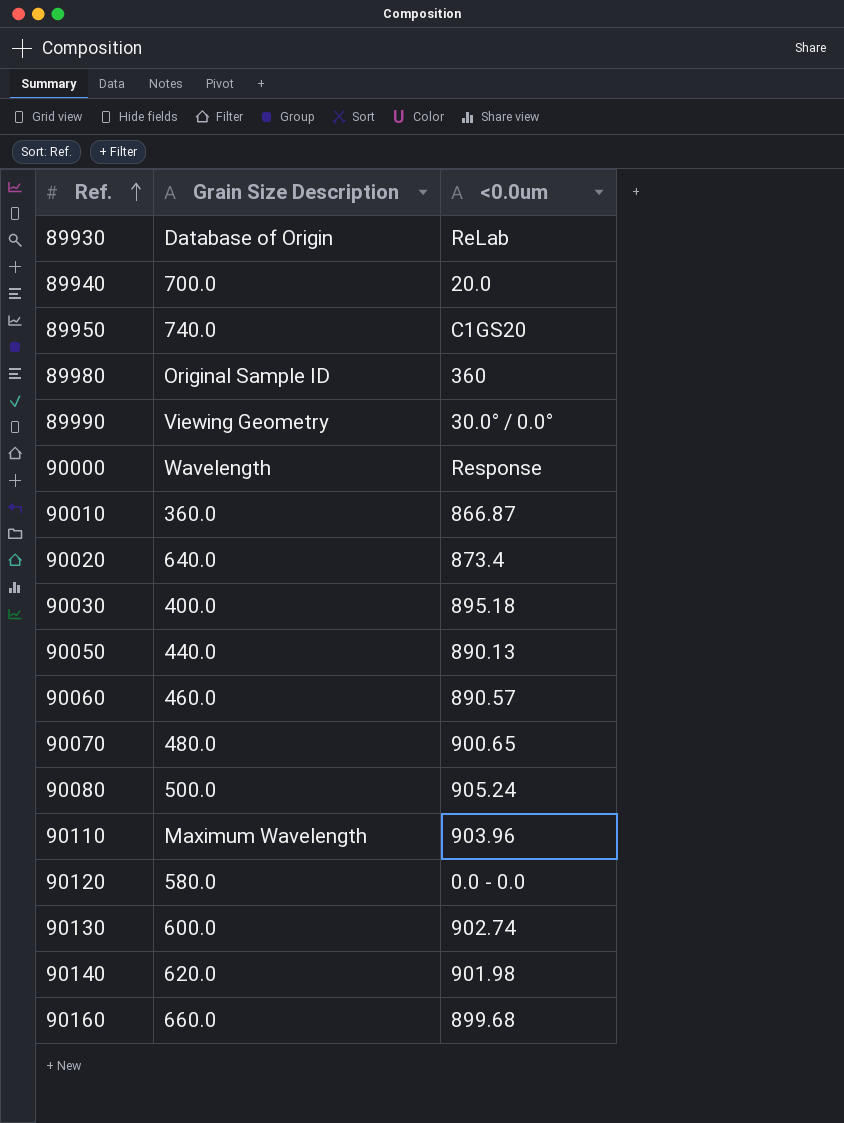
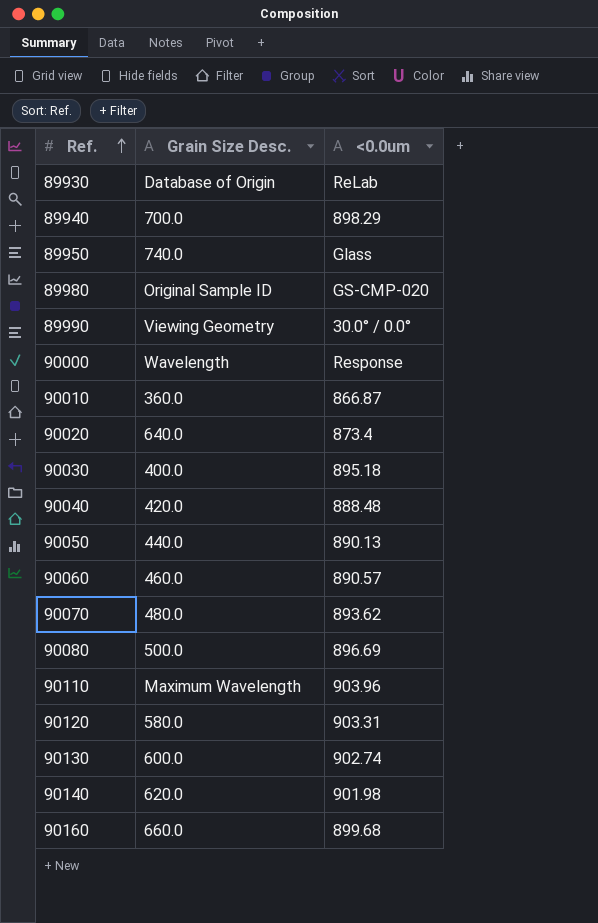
column name: Grain Size Description -> Grain Size Desc.
89940 | <0.0um: 20.0 -> 898.29
89950 | <0.0um: C1GS20 -> Glass
89980 | <0.0um: 360 -> GS-CMP-020
row 90040: none -> 420.0 | 888.48
90070 | <0.0um: 900.65 -> 893.62
90080 | <0.0um: 905.24 -> 896.69
90120 | <0.0um: 0.0 - 0.0 -> 903.31

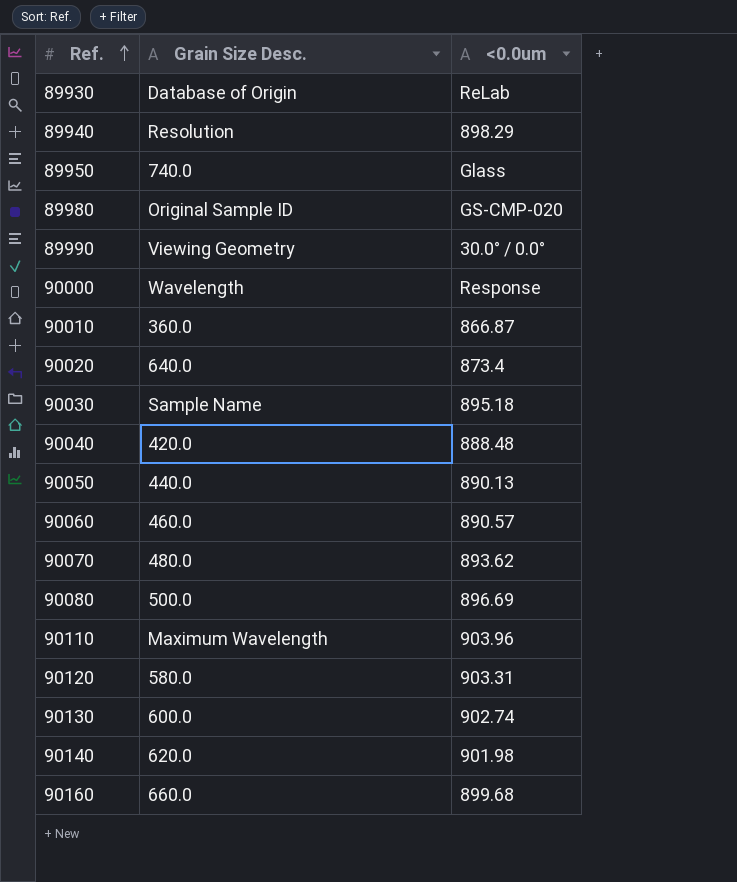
89940 | Grain Size Desc.: 700.0 -> Resolution
90030 | Grain Size Desc.: 400.0 -> Sample Name

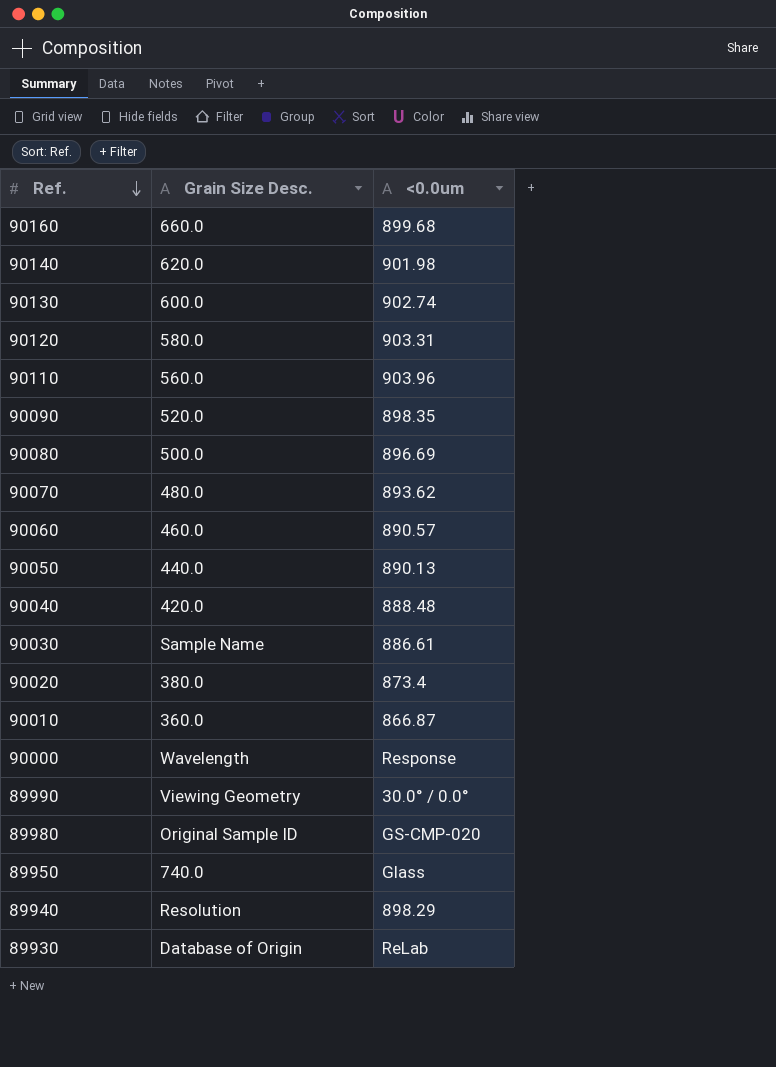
row order: Ref. ascending -> Ref. descending
90110 | Grain Size Desc.: Maximum Wavelength -> 560.0
row 90090: none -> 520.0 | 898.35
90030 | <0.0um: 895.18 -> 886.61
90020 | Grain Size Desc.: 640.0 -> 380.0

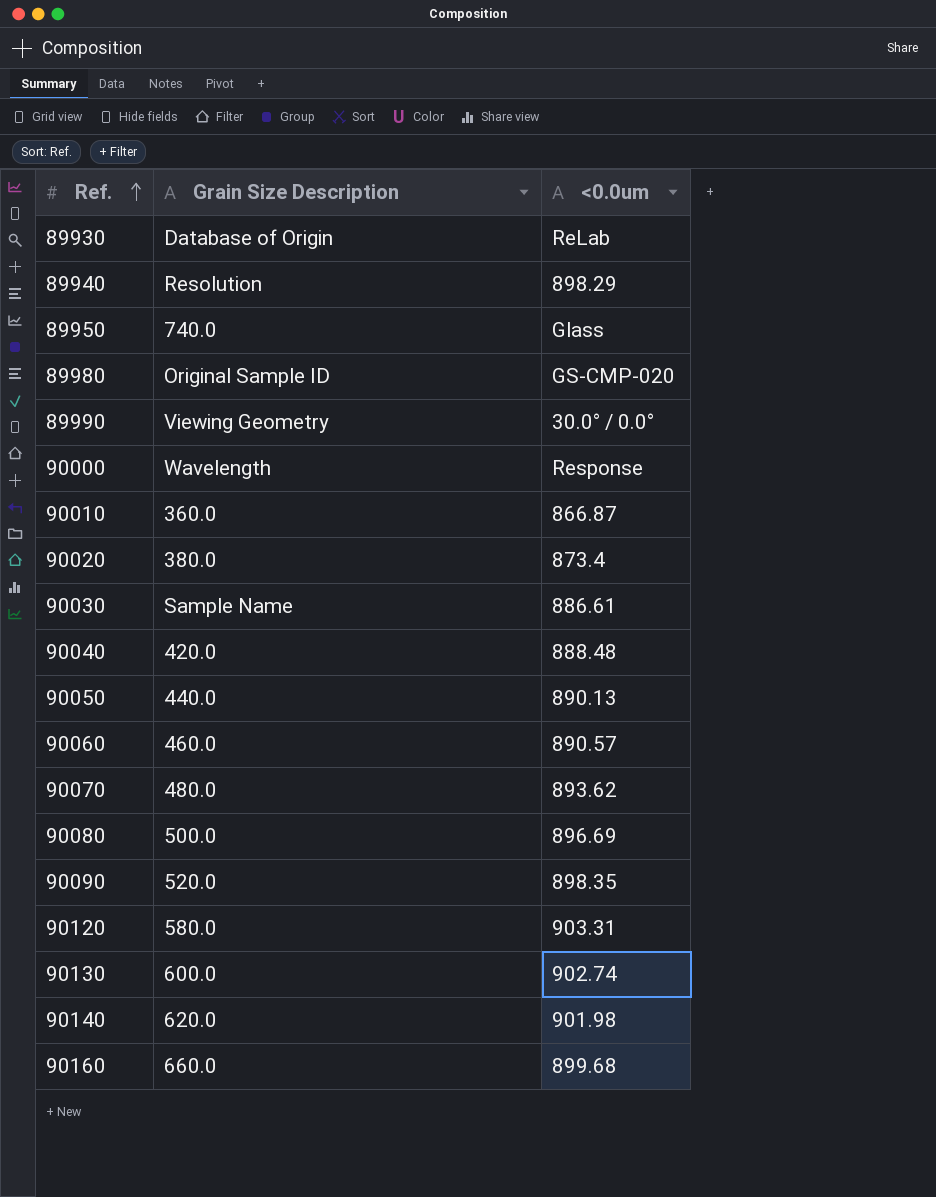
row order: Ref. descending -> Ref. ascending
column name: Grain Size Desc. -> Grain Size Description
row 90110: 560.0 | 903.96 -> none

